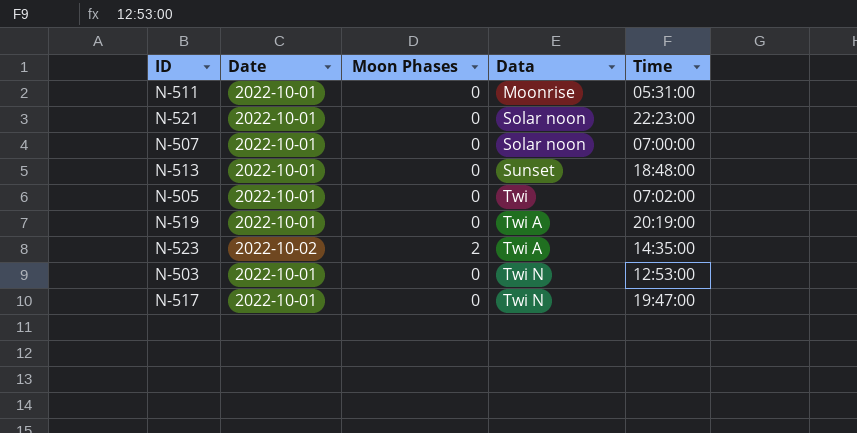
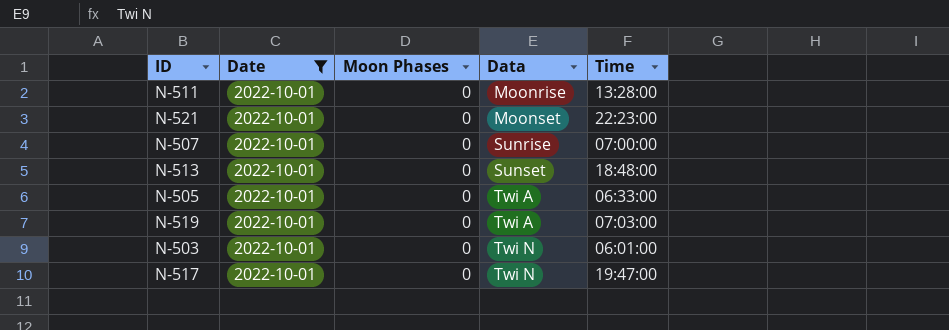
filter: none -> Date = 2022-10-01
N-511 | Time: 05:31:00 -> 13:28:00
N-521 | Data: Solar noon -> Moonset
N-507 | Data: Solar noon -> Sunrise
N-505 | Data: Twi -> Twi A
N-505 | Time: 07:02:00 -> 06:33:00
N-519 | Time: 20:19:00 -> 07:03:00
N-503 | Time: 12:53:00 -> 06:01:00

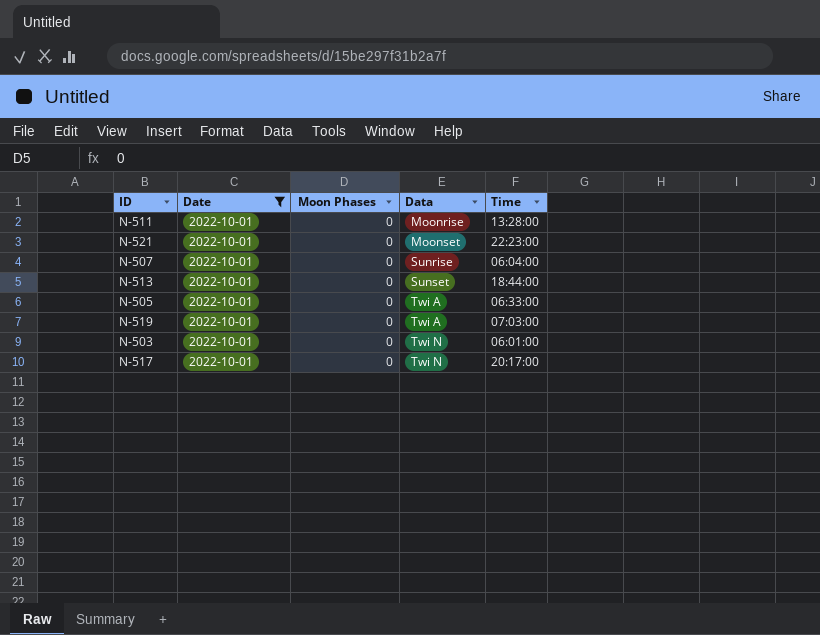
N-507 | Time: 07:00:00 -> 06:04:00
N-513 | Time: 18:48:00 -> 18:44:00
N-517 | Time: 19:47:00 -> 20:17:00

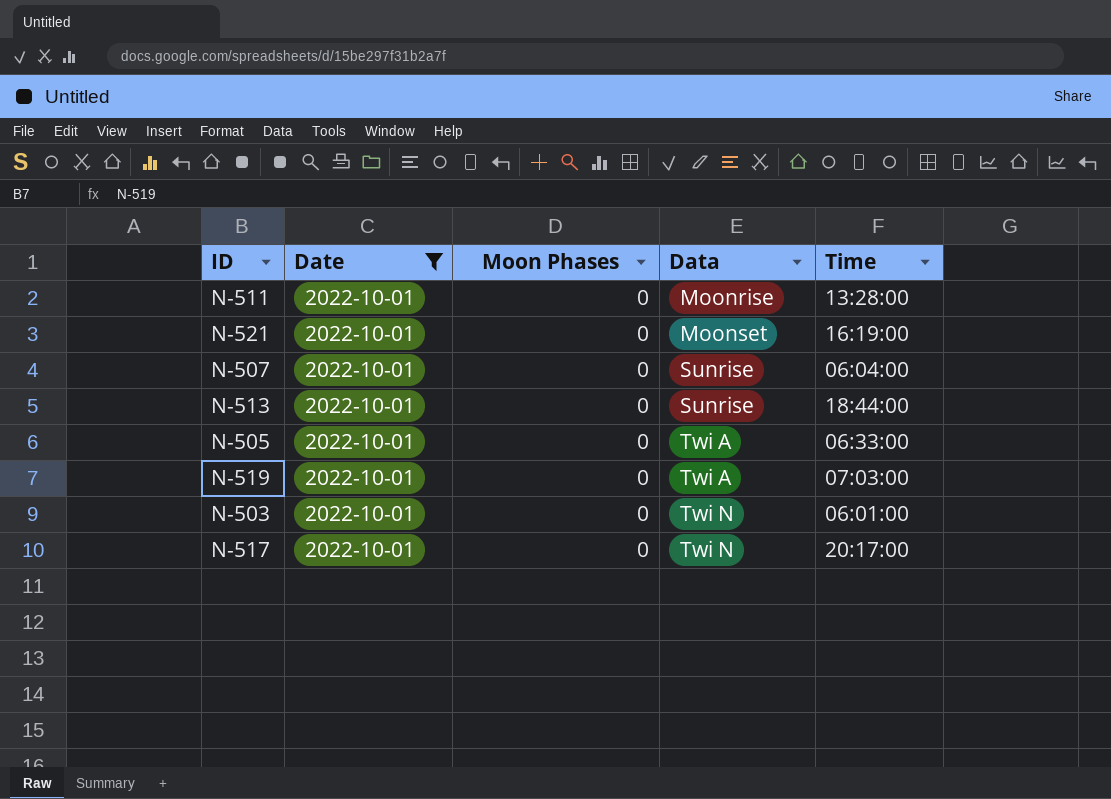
N-521 | Time: 22:23:00 -> 16:19:00
N-513 | Data: Sunset -> Sunrise

